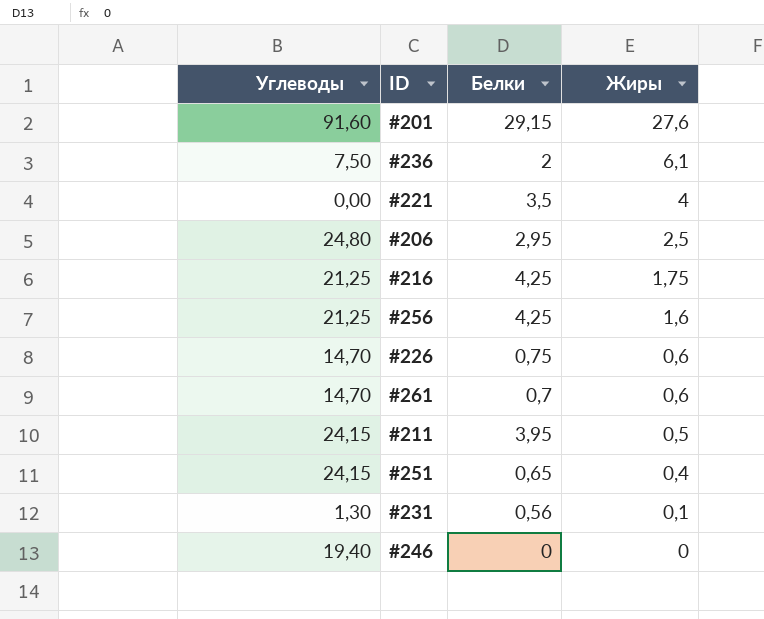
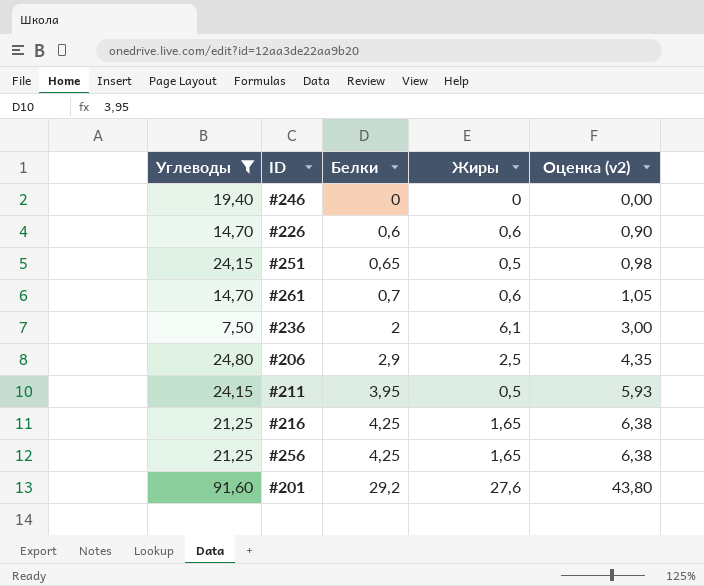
filter: none -> Углеводы >= 7,50
row order: Жиры descending -> Белки ascending
column Оценка (v2) | formula: none -> [Белки] * 1,5
#226 | Белки: 0,75 -> 0,6
#251 | Жиры: 0,4 -> 0,5
#206 | Белки: 2,95 -> 2,9
#216 | Жиры: 1,75 -> 1,65
#256 | Жиры: 1,6 -> 1,65
#201 | Белки: 29,15 -> 29,2

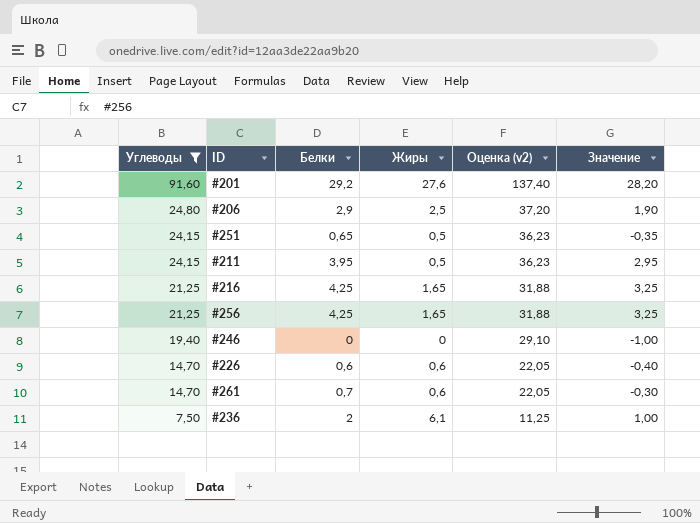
row order: Белки ascending -> Углеводы descending
column Оценка (v2) | formula: [Белки] * 1,5 -> [Углеводы] * 1,5
column Значение | formula: none -> [Белки] - 1

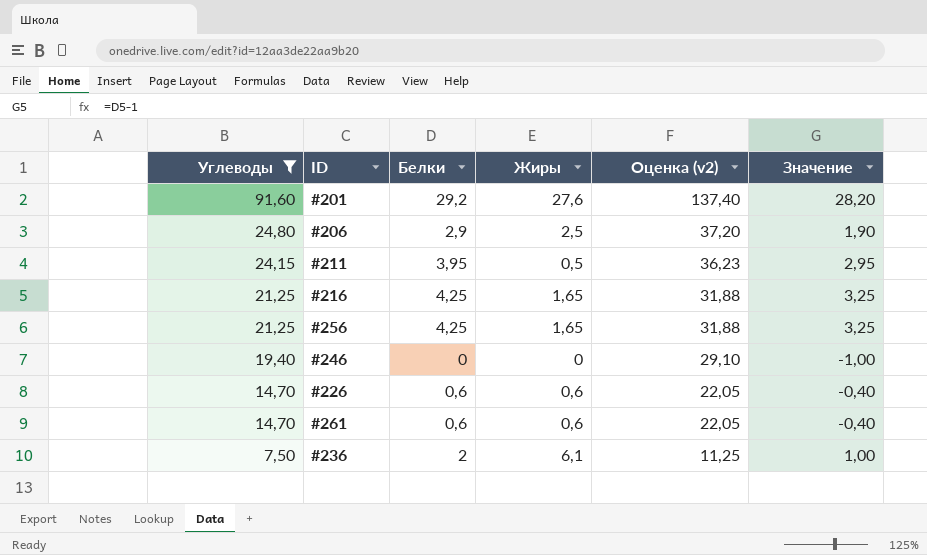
row #251: 24,15 | 0,65 | 0,5 | 36,23 | -0,35 -> none
#261 | Белки: 0,7 -> 0,6
#261 | Значение: -0,30 -> -0,40

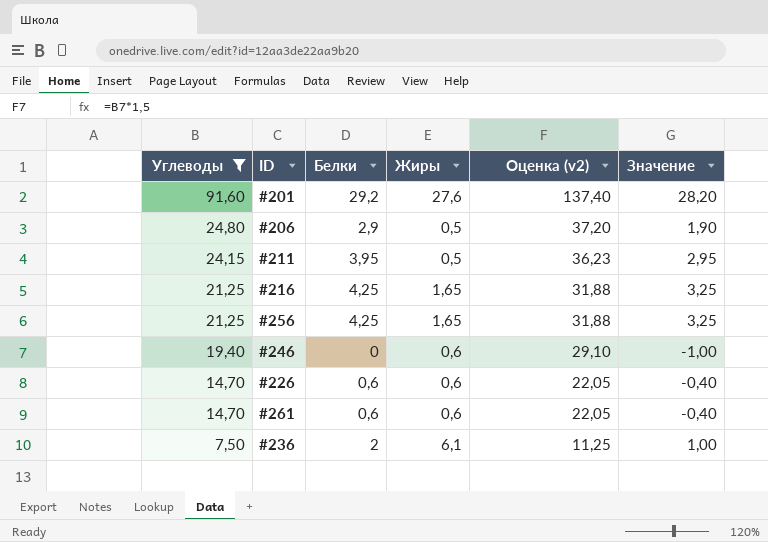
#206 | Жиры: 2,5 -> 0,5
#246 | Жиры: 0 -> 0,6

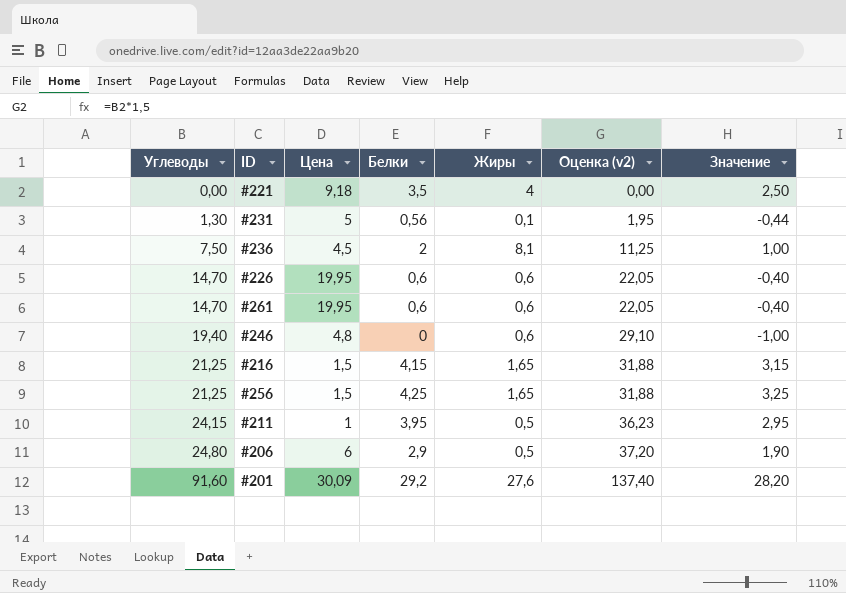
filter: Углеводы >= 7,50 -> none
row order: Углеводы descending -> Углеводы ascending
column Цена | position: none -> 3
#236 | Жиры: 6,1 -> 8,1
#216 | Белки: 4,25 -> 4,15
#216 | Значение: 3,25 -> 3,15

